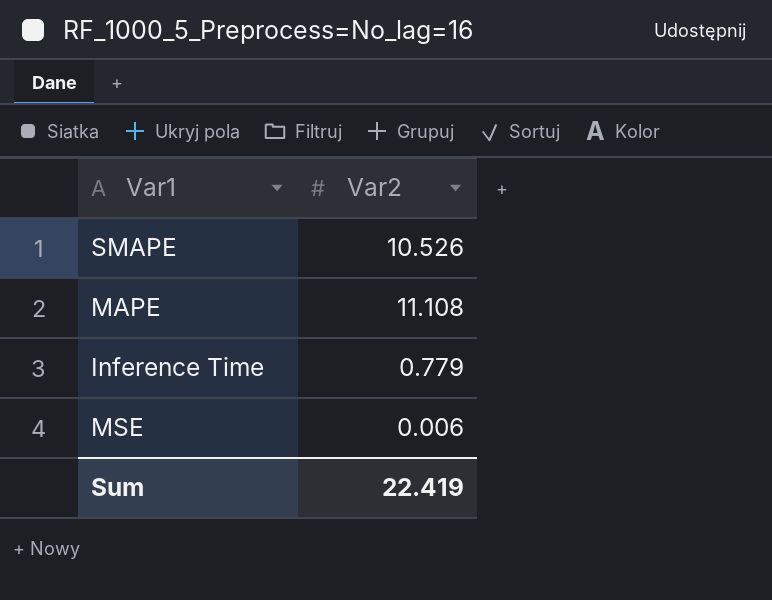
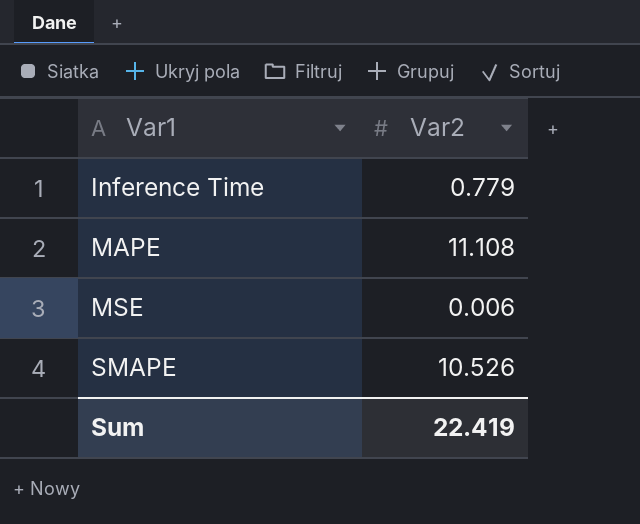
row order: none -> Var1 ascending

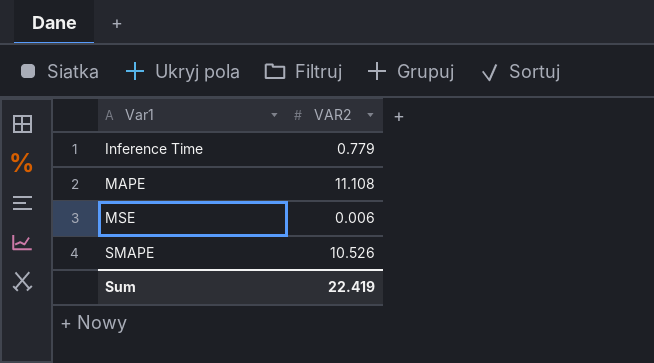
column name: Var2 -> VAR2

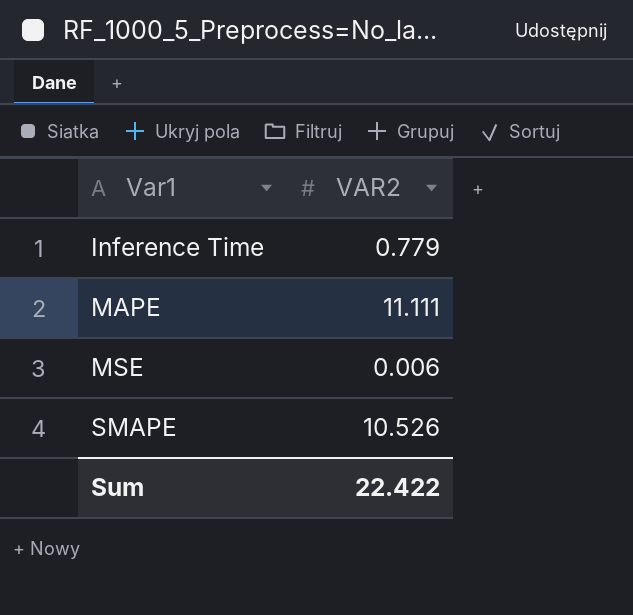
MAPE | VAR2: 11.108 -> 11.111
Sum | VAR2: 22.419 -> 22.422

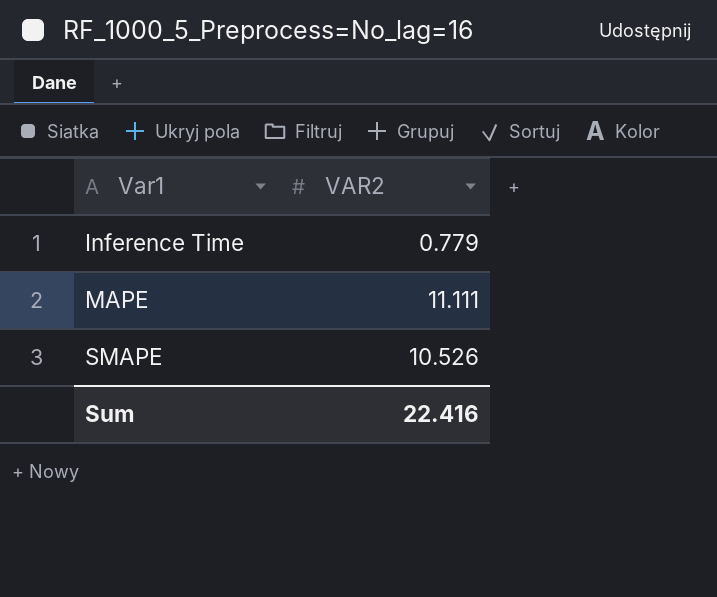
row MSE: 0.006 -> none
Sum | VAR2: 22.422 -> 22.416

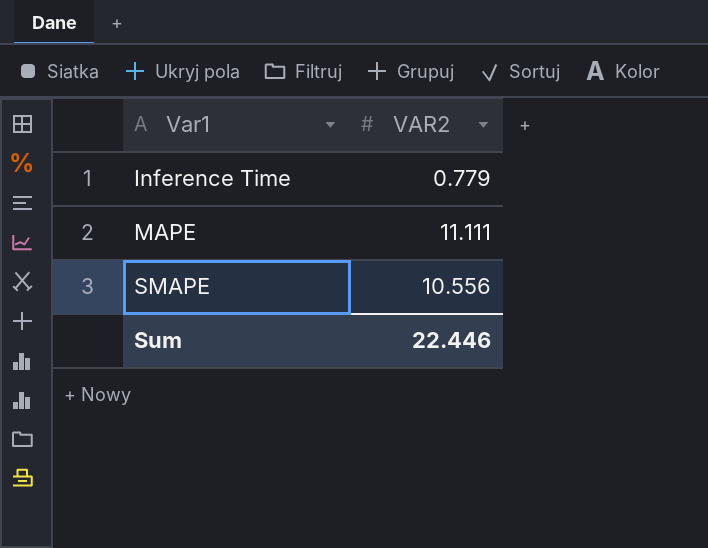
SMAPE | VAR2: 10.526 -> 10.556
Sum | VAR2: 22.416 -> 22.446

